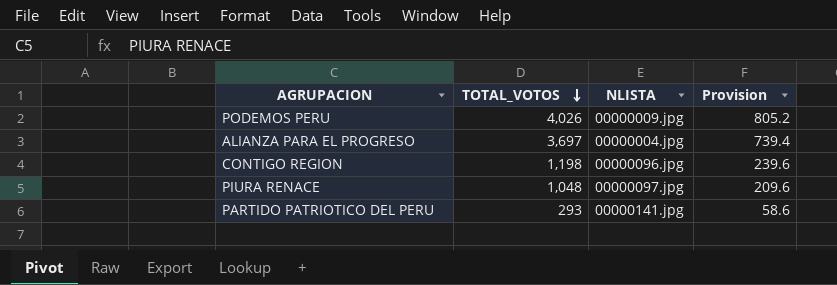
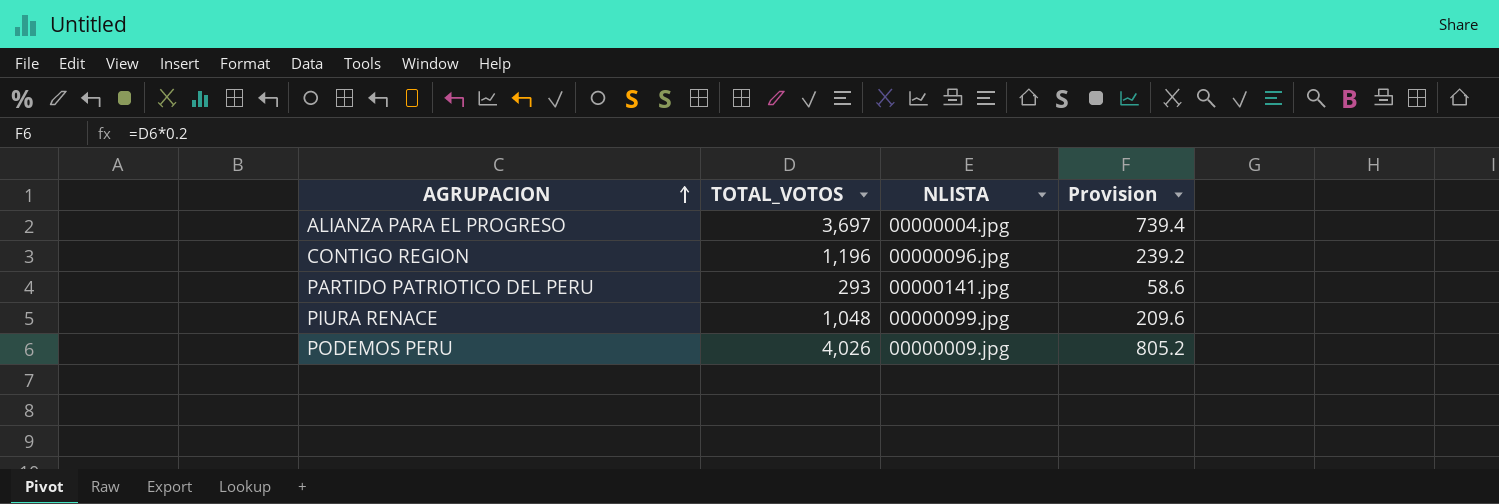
row order: TOTAL_VOTOS descending -> AGRUPACION ascending
CONTIGO REGION | TOTAL_VOTOS: 1,198 -> 1,196
CONTIGO REGION | Provision: 239.6 -> 239.2
PIURA RENACE | NLISTA: 00000097.jpg -> 00000099.jpg

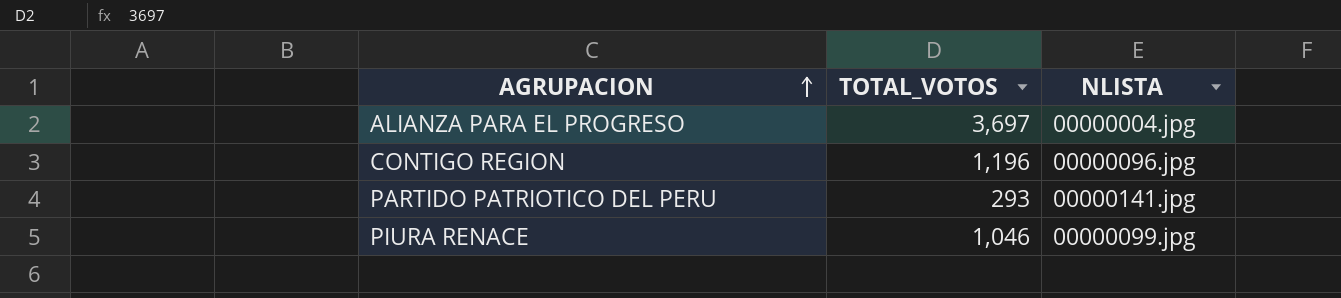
column Provision | formula: [TOTAL_VOTOS] * 0.2 -> none
row PODEMOS PERU: 4,026 | 00000009.jpg | 805.2 -> none
PIURA RENACE | TOTAL_VOTOS: 1,048 -> 1,046

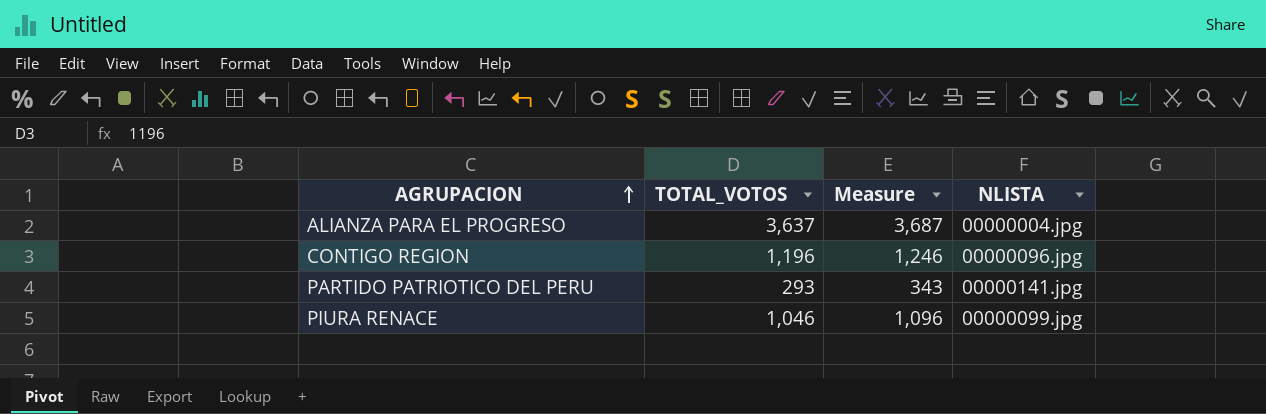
column Measure | formula: none -> [TOTAL_VOTOS] + 50
ALIANZA PARA EL PROGRESO | TOTAL_VOTOS: 3,697 -> 3,637

